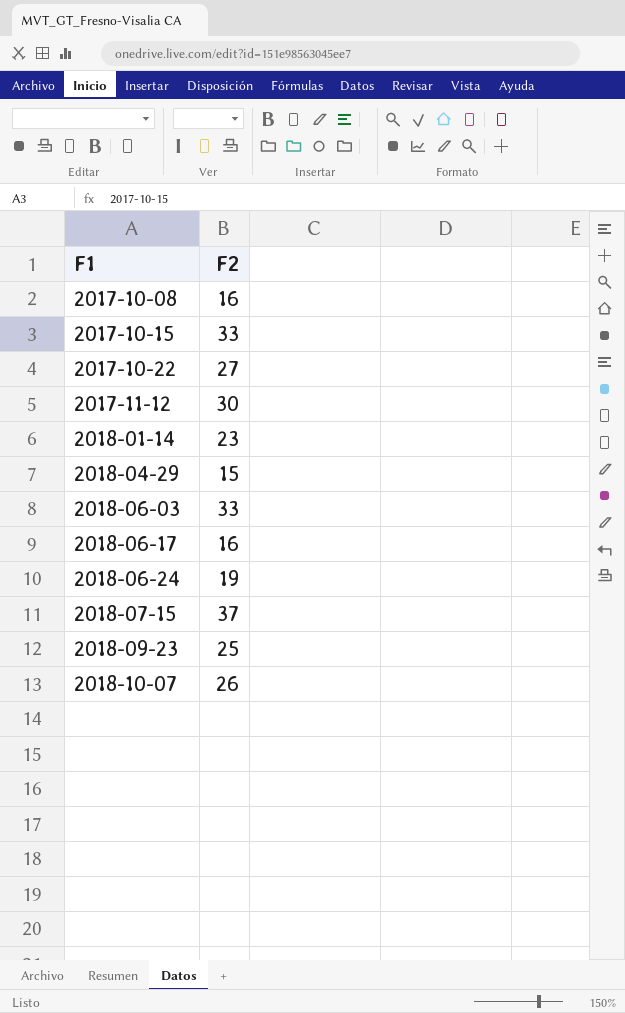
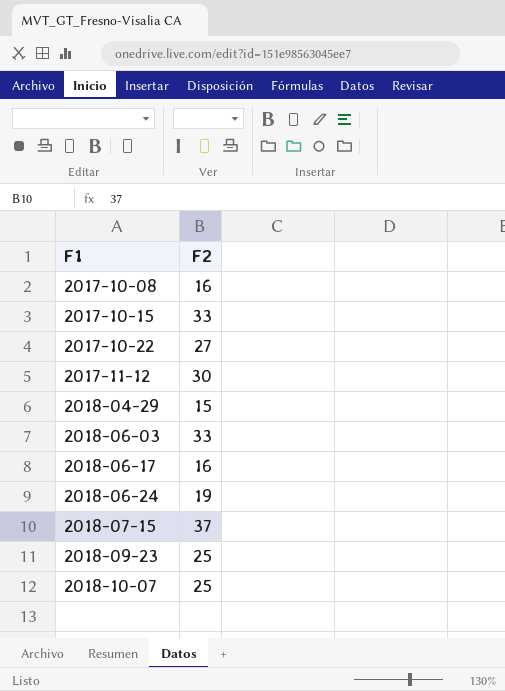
row 2018-01-14: 23 -> none
2018-10-07 | F2: 26 -> 25

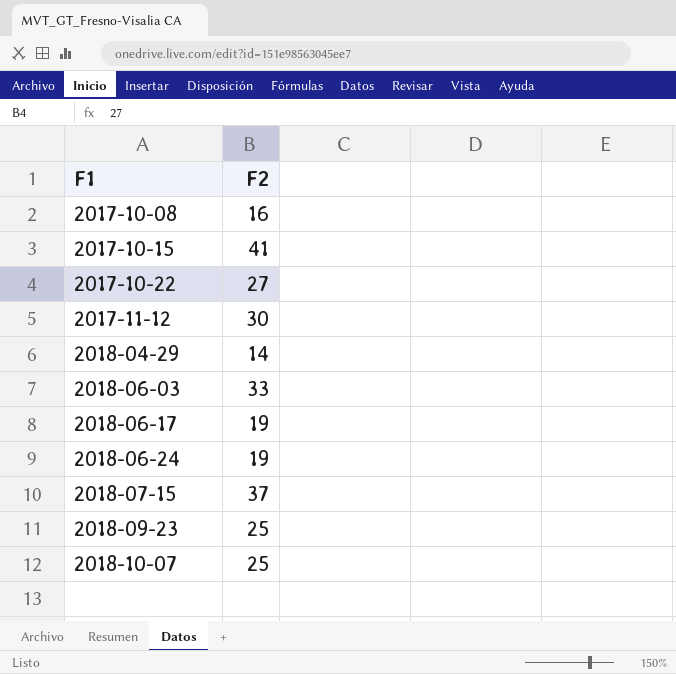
2017-10-15 | F2: 33 -> 41
2018-04-29 | F2: 15 -> 14
2018-06-17 | F2: 16 -> 19

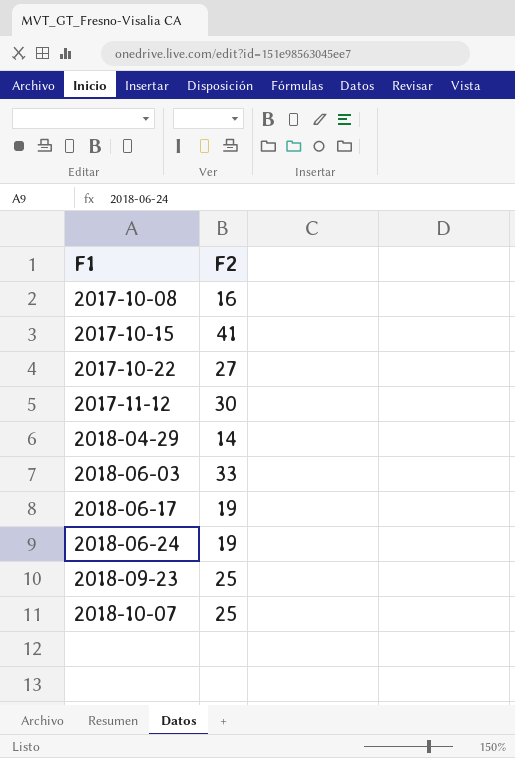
row 2018-07-15: 37 -> none

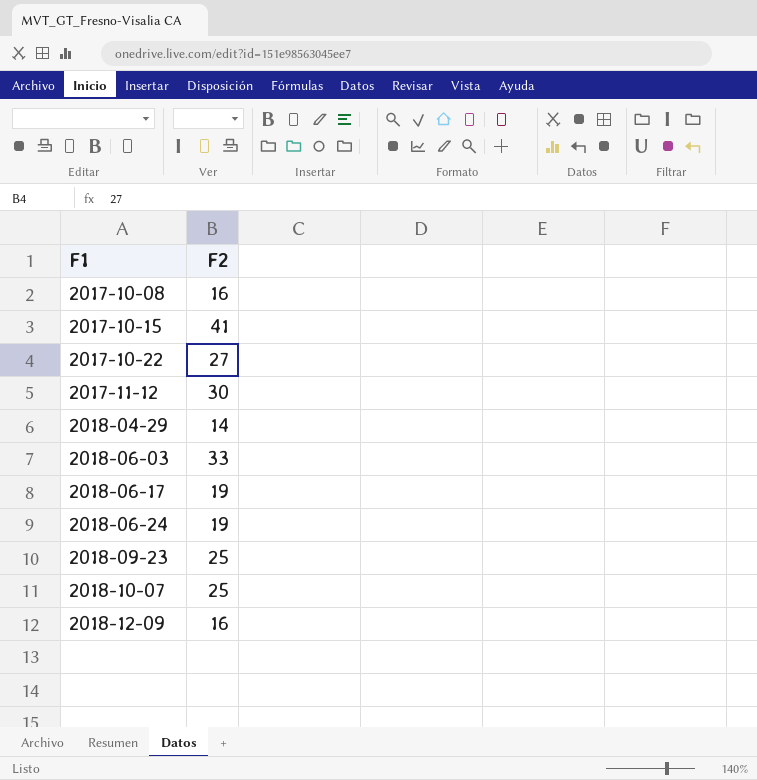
row 2018-12-09: none -> 16

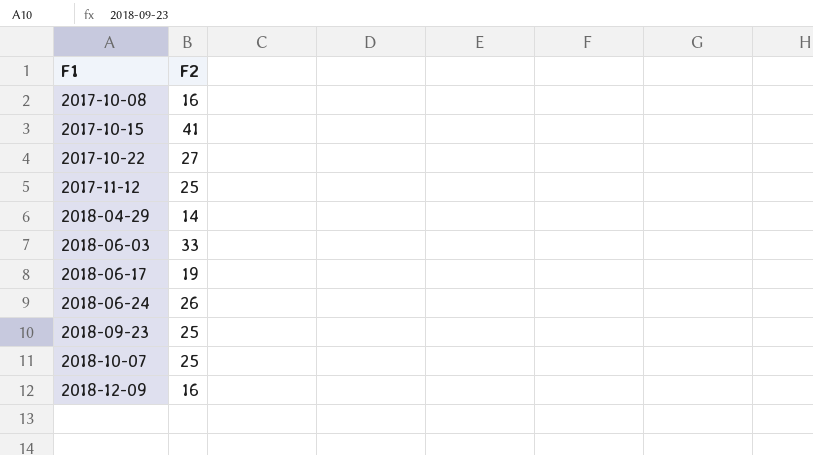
2017-11-12 | F2: 30 -> 25
2018-06-24 | F2: 19 -> 26

